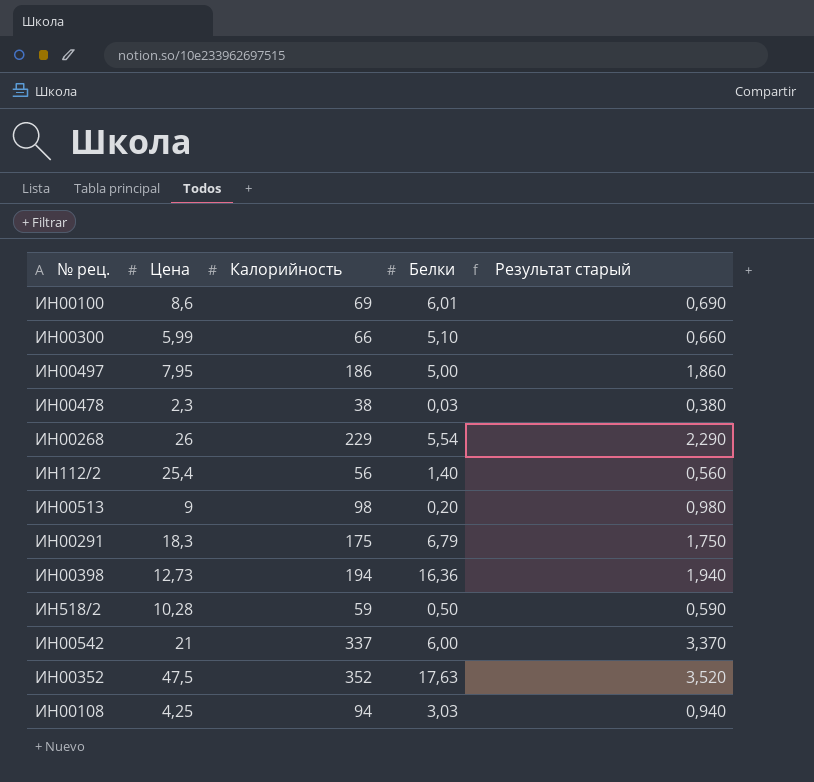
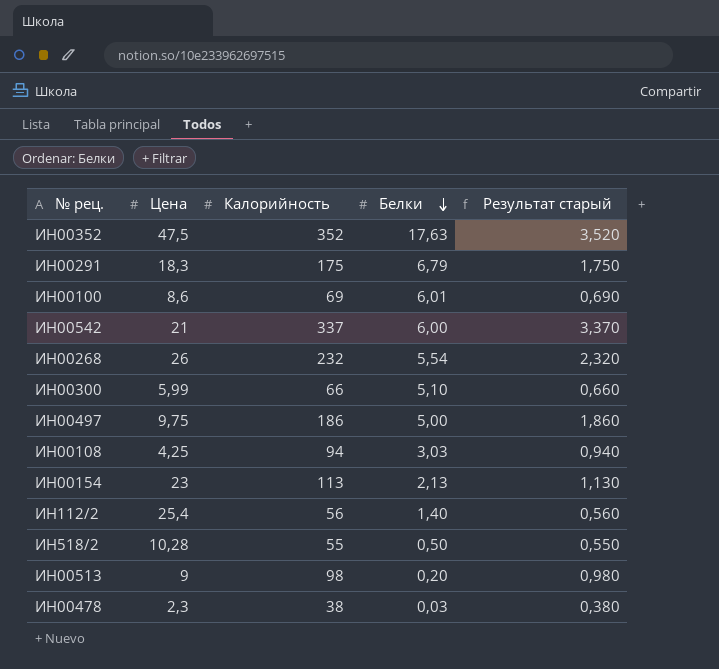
row order: none -> Белки descending
row ИН00398: 12,73 | 194 | 16,36 | 1,940 -> none
ИН00268 | Калорийность: 229 -> 232
ИН00268 | Результат старый: 2,290 -> 2,320
ИН00497 | Цена: 7,95 -> 9,75
row ИН00154: none -> 23 | 113 | 2,13 | 1,130
ИН518/2 | Калорийность: 59 -> 55
ИН518/2 | Результат старый: 0,590 -> 0,550

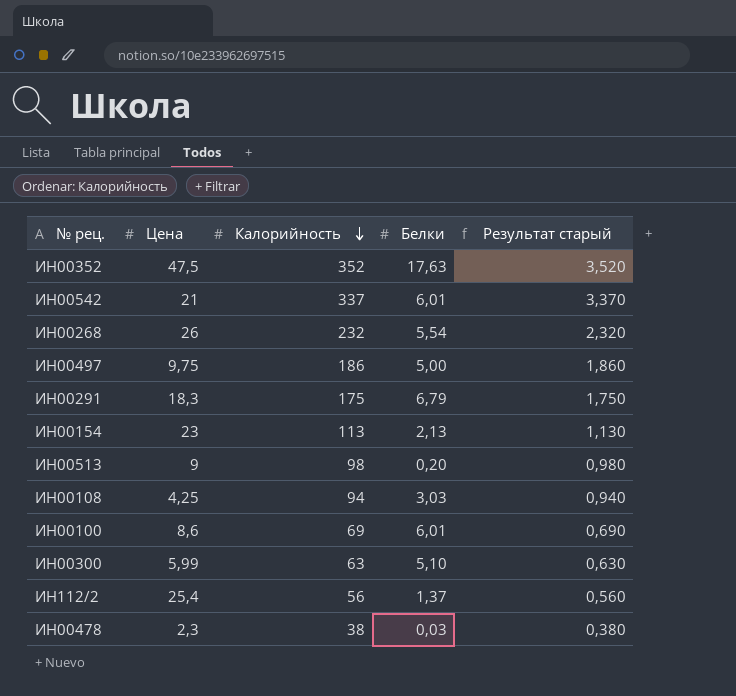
row order: Белки descending -> Калорийность descending
row ИН518/2: 10,28 | 55 | 0,50 | 0,550 -> none
ИН00542 | Белки: 6,00 -> 6,01
ИН00300 | Калорийность: 66 -> 63
ИН00300 | Результат старый: 0,660 -> 0,630
ИН112/2 | Белки: 1,40 -> 1,37

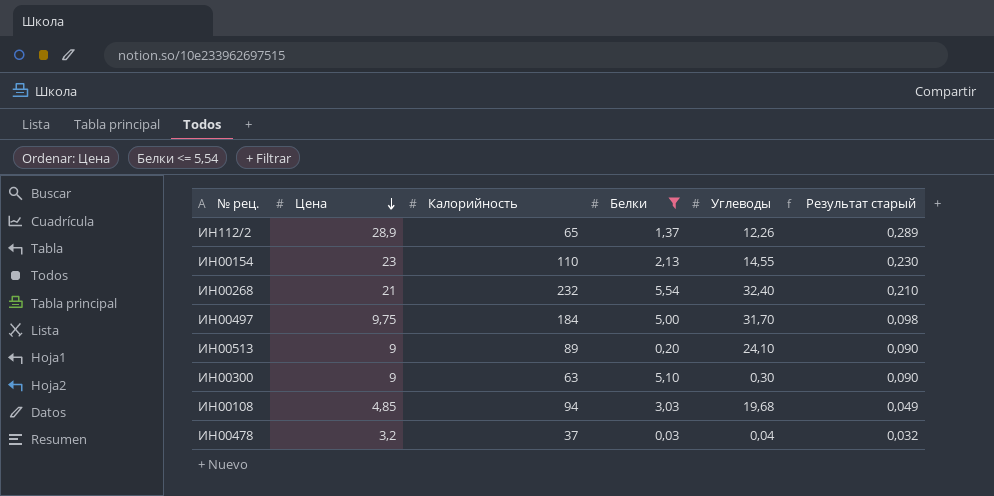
filter: none -> Белки <= 5,54
row order: Калорийность descending -> Цена descending
column Углеводы | position: none -> 5
column Результат старый | formula: [Калорийность] * 0,01 -> [Цена] * 0,01
ИН112/2 | Цена: 25,4 -> 28,9
ИН112/2 | Калорийность: 56 -> 65
ИН00154 | Калорийность: 113 -> 110
ИН00268 | Цена: 26 -> 21
ИН00497 | Калорийность: 186 -> 184
ИН00513 | Калорийность: 98 -> 89
ИН00300 | Цена: 5,99 -> 9
ИН00108 | Цена: 4,25 -> 4,85
ИН00478 | Цена: 2,3 -> 3,2
ИН00478 | Калорийность: 38 -> 37

